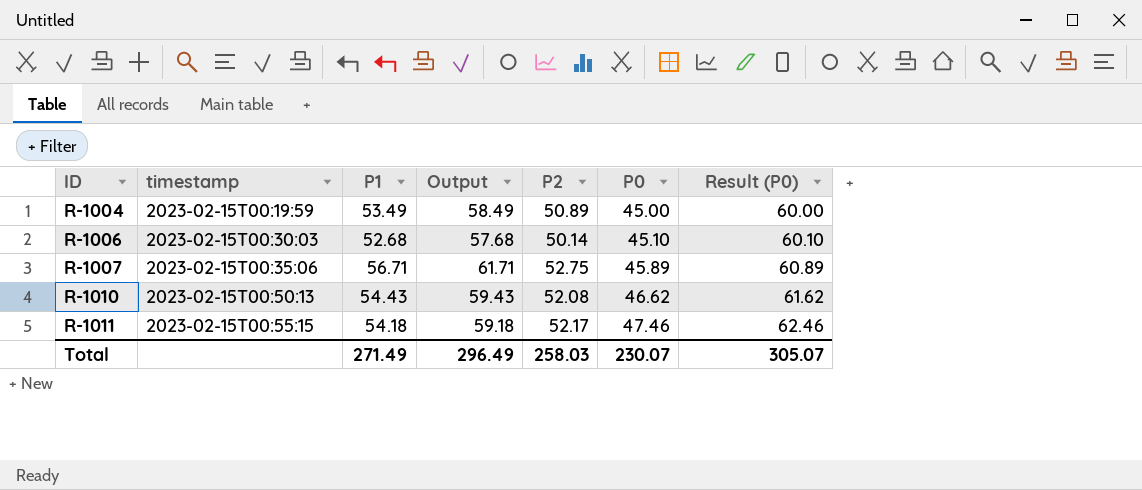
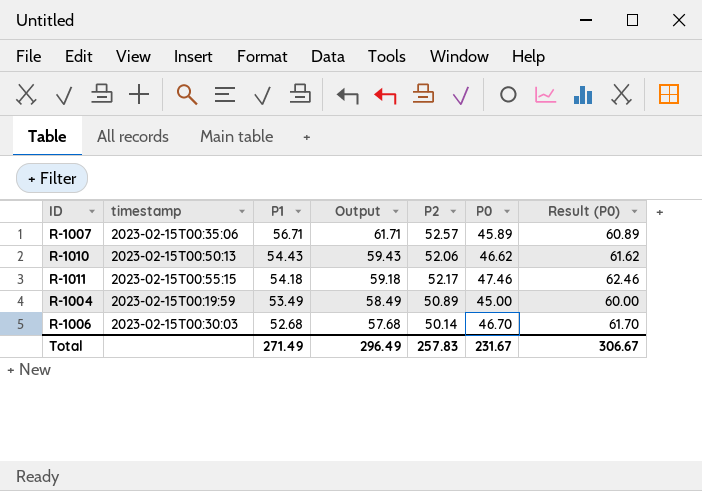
row order: ID ascending -> P1 descending
R-1007 | P2: 52.75 -> 52.57
R-1010 | P2: 52.08 -> 52.06
R-1006 | P0: 45.10 -> 46.70
R-1006 | Result (P0): 60.10 -> 61.70
Total | P2: 258.03 -> 257.83
Total | P0: 230.07 -> 231.67
Total | Result (P0): 305.07 -> 306.67

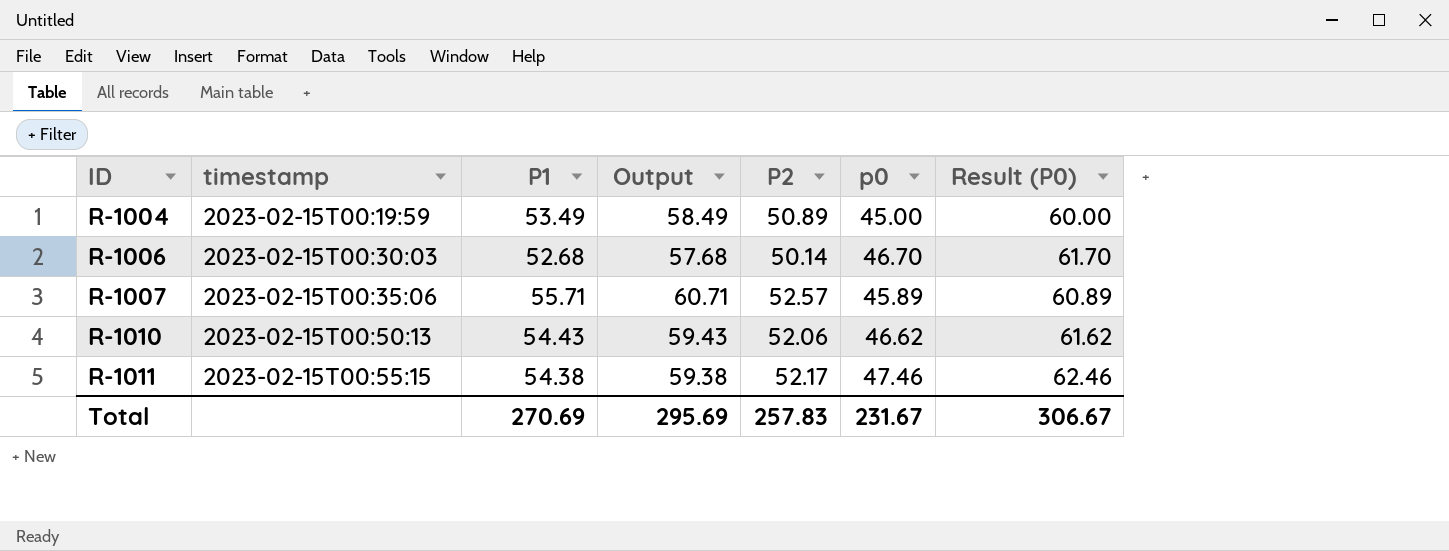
row order: P1 descending -> ID ascending
column name: P0 -> p0
R-1007 | P1: 56.71 -> 55.71
R-1007 | Output: 61.71 -> 60.71
R-1011 | P1: 54.18 -> 54.38
R-1011 | Output: 59.18 -> 59.38
Total | P1: 271.49 -> 270.69
Total | Output: 296.49 -> 295.69

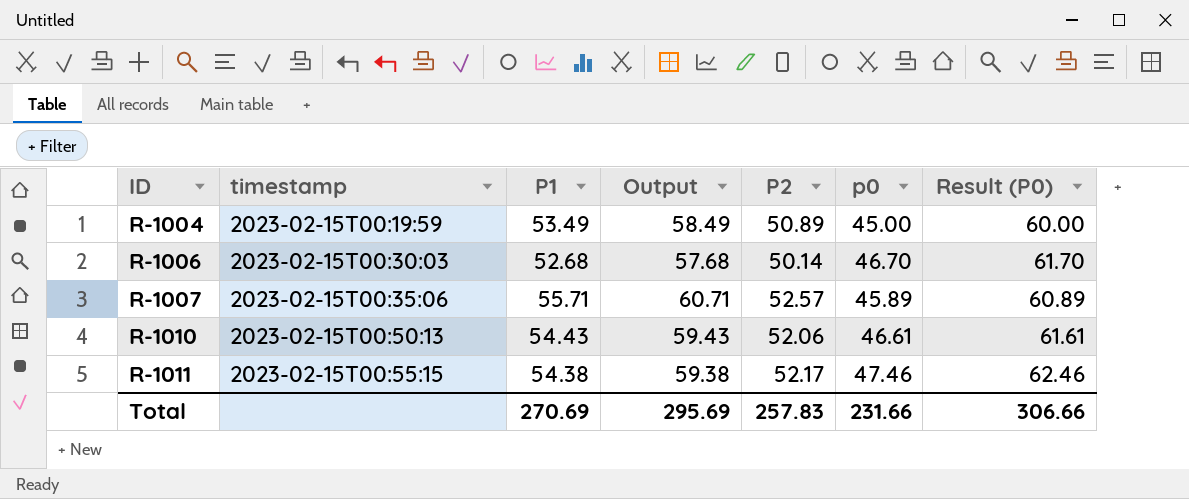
R-1010 | p0: 46.62 -> 46.61
R-1010 | Result (P0): 61.62 -> 61.61
Total | p0: 231.67 -> 231.66
Total | Result (P0): 306.67 -> 306.66

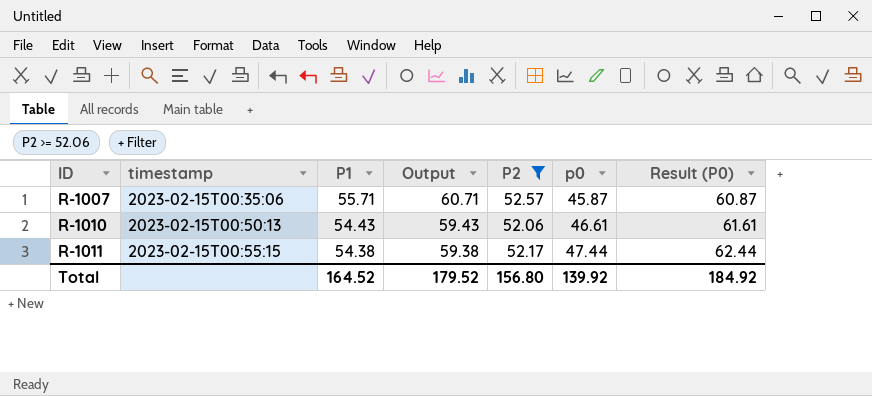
filter: none -> P2 >= 52.06
R-1007 | p0: 45.89 -> 45.87
R-1007 | Result (P0): 60.89 -> 60.87
R-1011 | p0: 47.46 -> 47.44
R-1011 | Result (P0): 62.46 -> 62.44
Total | P1: 270.69 -> 164.52
Total | Output: 295.69 -> 179.52
Total | P2: 257.83 -> 156.80
Total | p0: 231.66 -> 139.92
Total | Result (P0): 306.66 -> 184.92

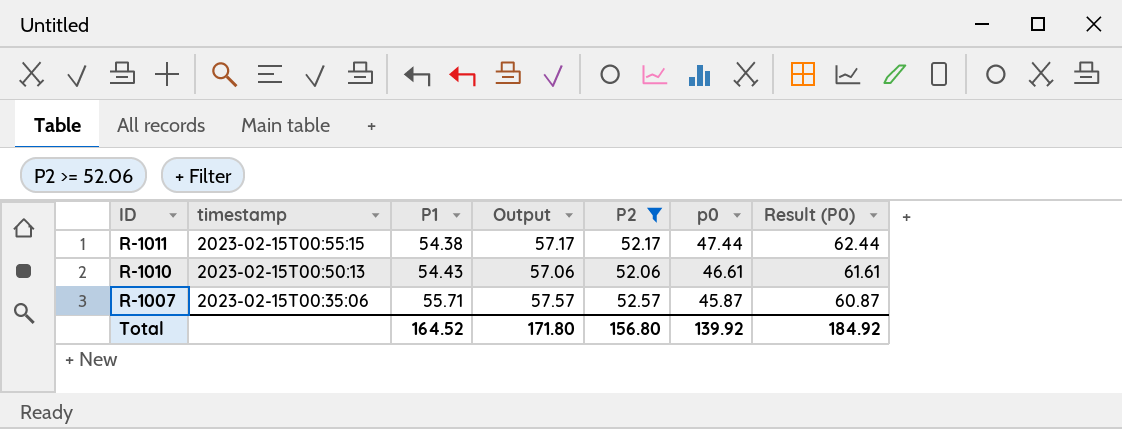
row order: ID ascending -> ID descending
column Output | formula: [P1] + 5 -> [P2] + 5
Total | Output: 179.52 -> 171.80

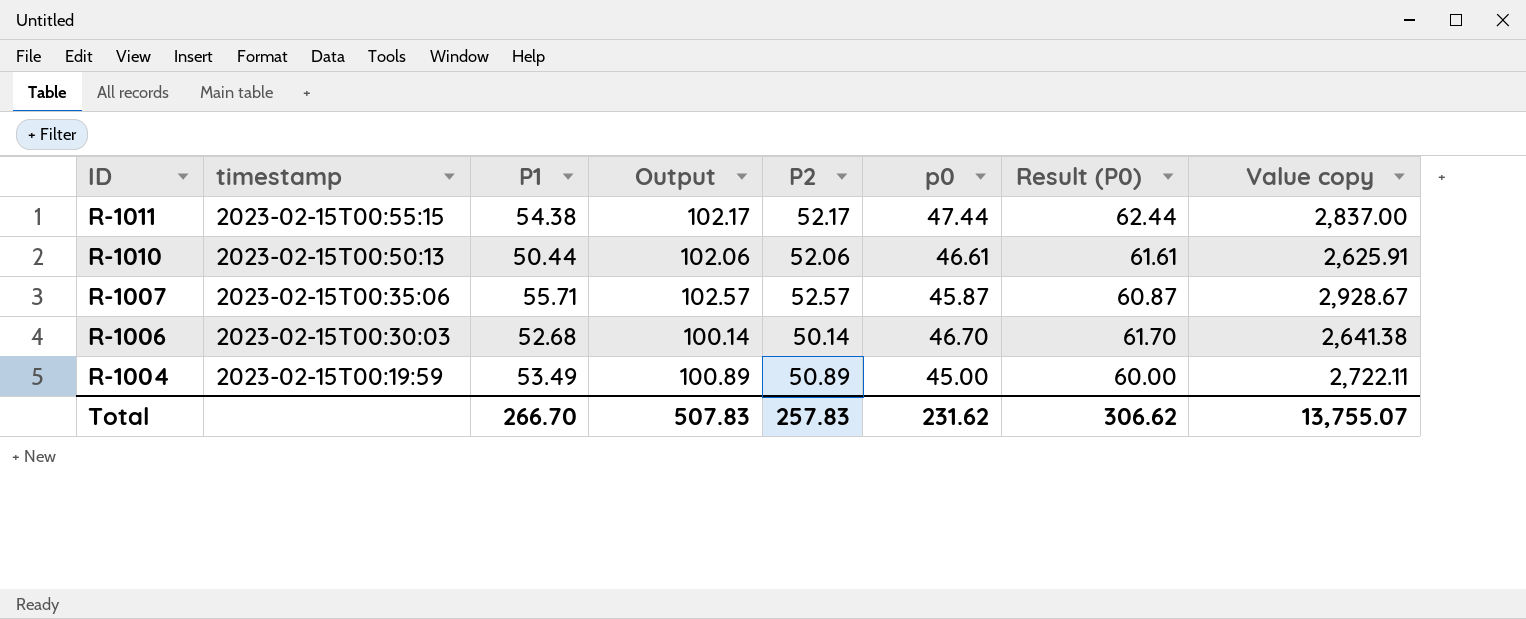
filter: P2 >= 52.06 -> none
column Output | formula: [P2] + 5 -> [P2] + 50
column Value copy | formula: none -> [P1] * [P2]
R-1010 | P1: 54.43 -> 50.44
Total | P1: 164.52 -> 266.70
Total | Output: 171.80 -> 507.83
Total | P2: 156.80 -> 257.83
Total | p0: 139.92 -> 231.62
Total | Result (P0): 184.92 -> 306.62

